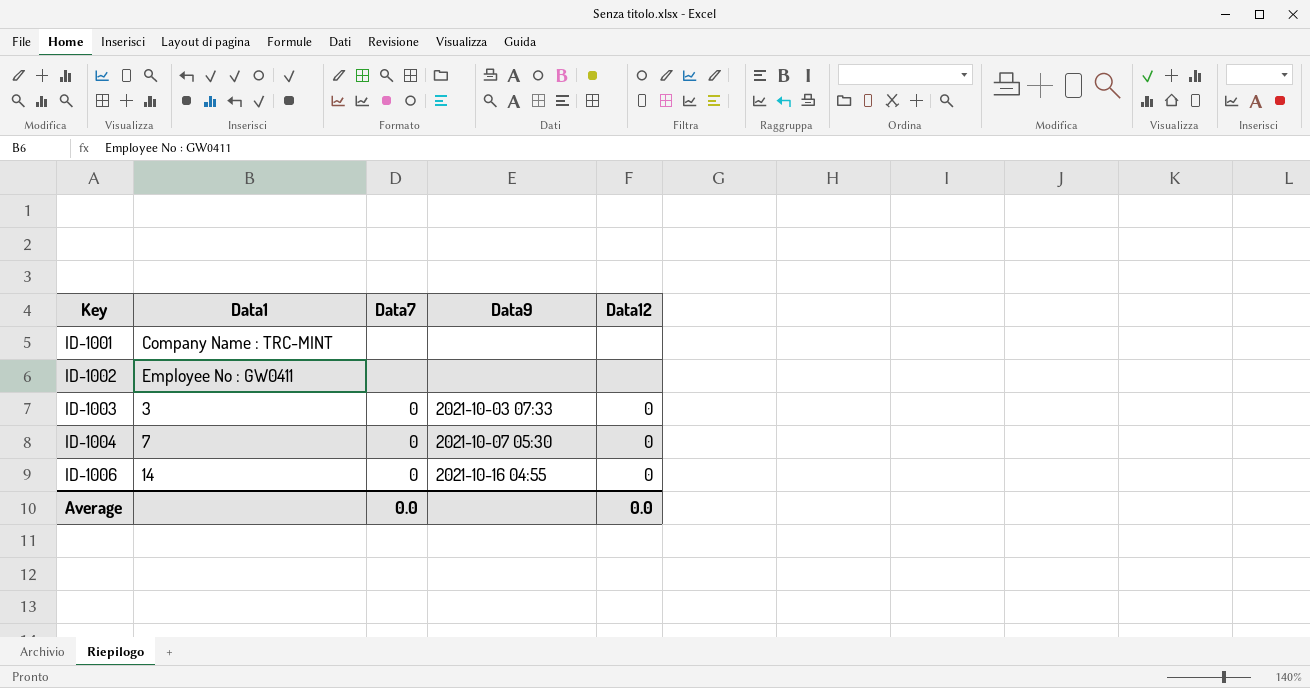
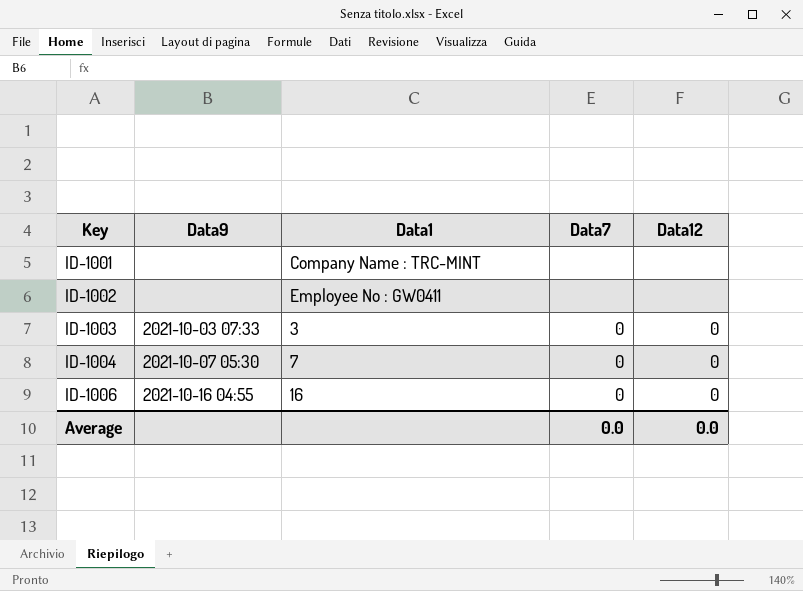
column Data9 | position: 4 -> 2
ID-1006 | Data1: 14 -> 16

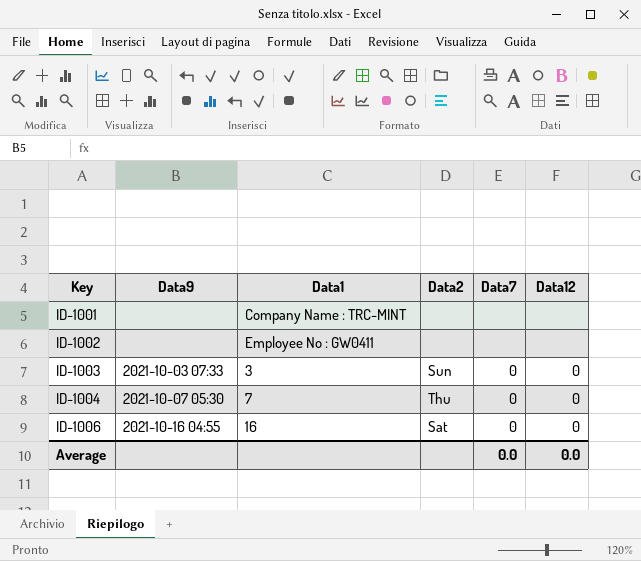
column Data2 | position: none -> 4

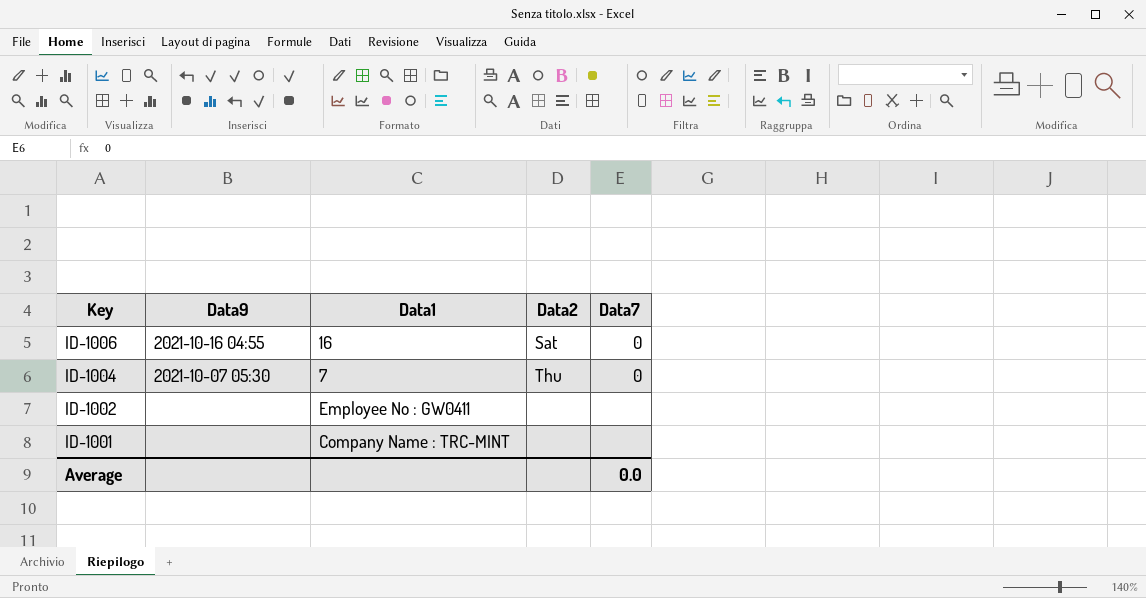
row order: Key ascending -> Key descending
column Data12 | position: 6 -> none
row ID-1003: 2021-10-03 07:33 | 3 | Sun | 0 | 0 -> none

